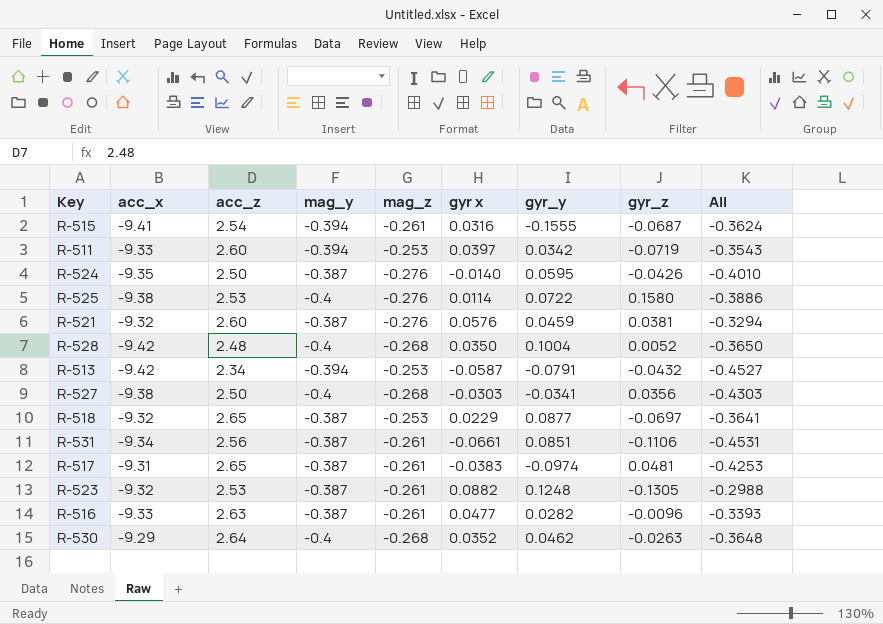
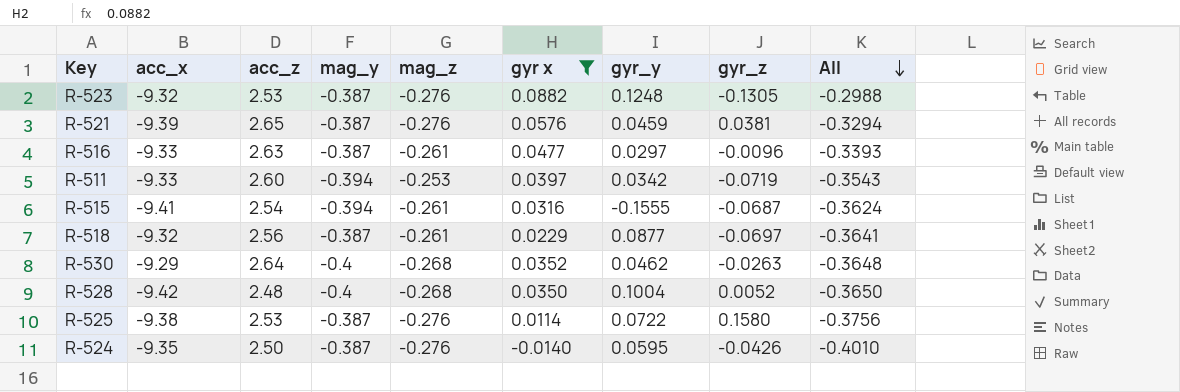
filter: none -> gyr x >= -0.0140
row order: none -> All descending
R-523 | mag_z: -0.261 -> -0.276
R-521 | acc_x: -9.32 -> -9.39
R-521 | acc_z: 2.60 -> 2.65
R-516 | gyr_y: 0.0282 -> 0.0297
R-518 | acc_z: 2.65 -> 2.56
R-518 | mag_z: -0.253 -> -0.261
R-525 | mag_y: -0.4 -> -0.387
R-525 | All: -0.3886 -> -0.3756

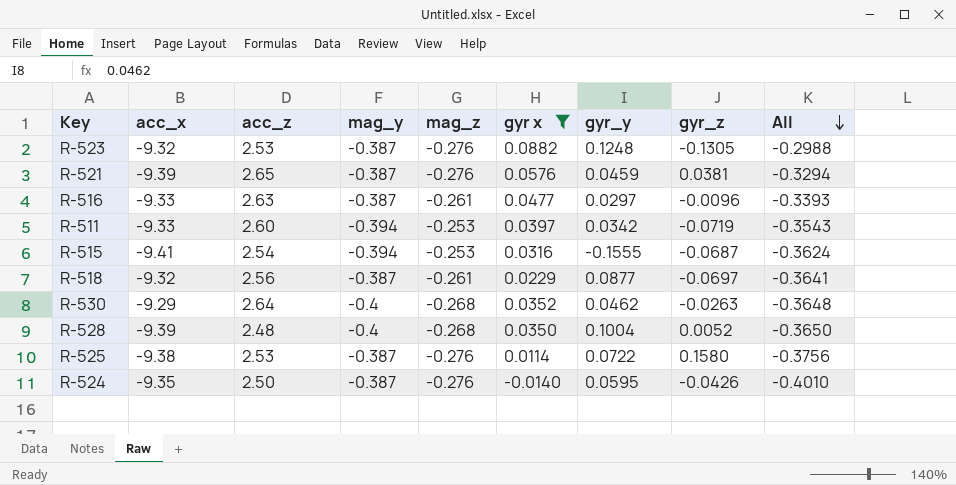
R-515 | mag_z: -0.261 -> -0.253
R-528 | acc_x: -9.42 -> -9.39

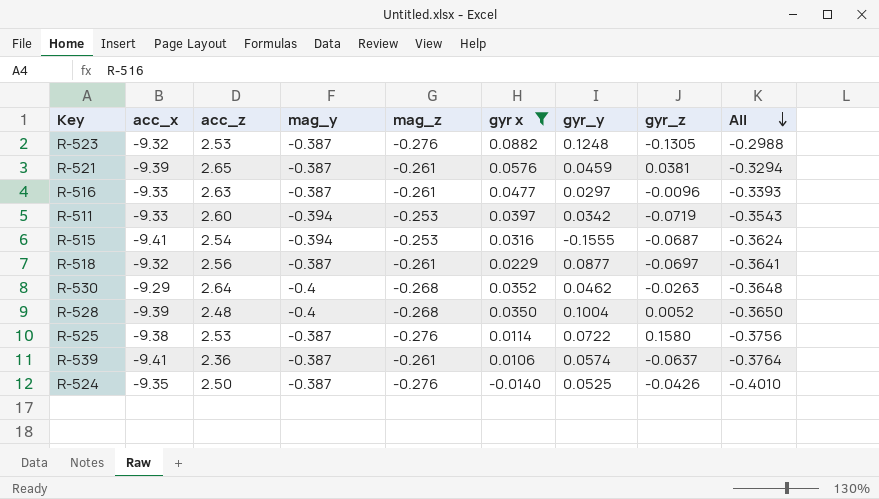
R-521 | mag_z: -0.276 -> -0.261
row R-539: none -> -9.41 | 2.36 | -0.387 | -0.261 | 0.0106 | 0.0574 | -0.0637 | -0.3764
R-524 | gyr_y: 0.0595 -> 0.0525

